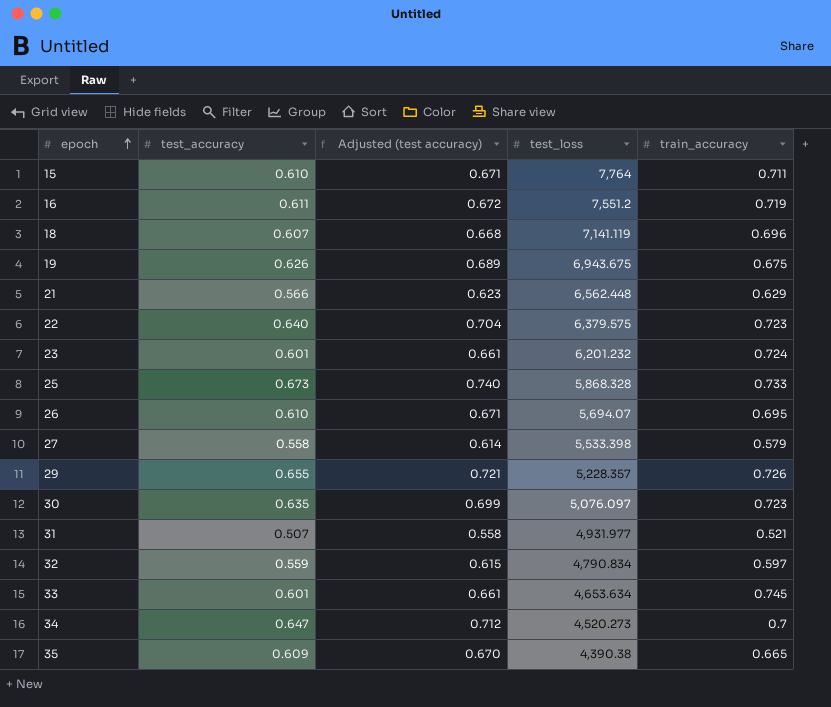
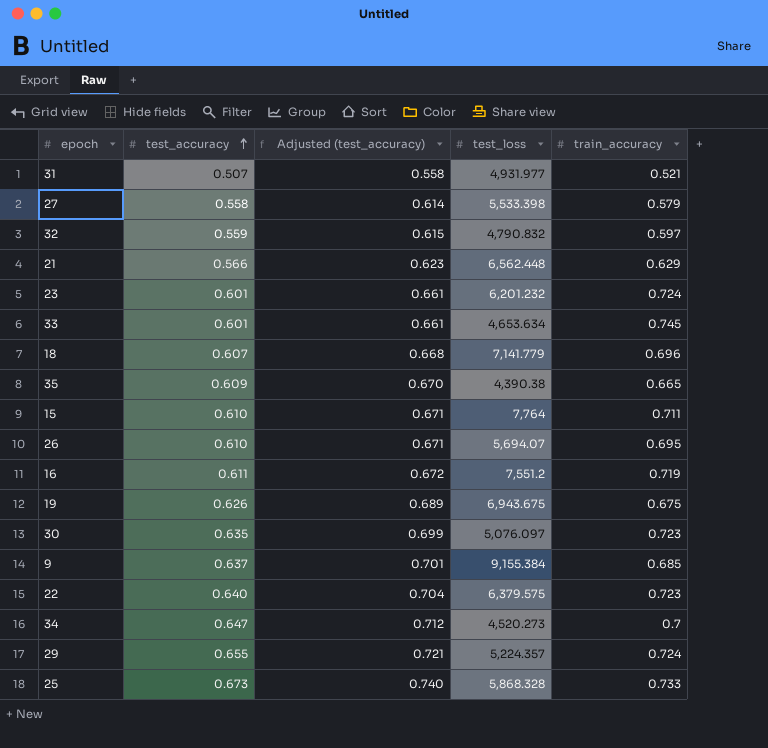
row order: epoch ascending -> test_accuracy ascending
column name: Adjusted (test accuracy) -> Adjusted (test_accuracy)
32 | test_loss: 4,790.834 -> 4,790.832
18 | test_loss: 7,141.119 -> 7,141.779
row 9: none -> 0.637 | 0.701 | 9,155.384 | 0.685
29 | test_loss: 5,228.357 -> 5,224.357
29 | train_accuracy: 0.726 -> 0.724

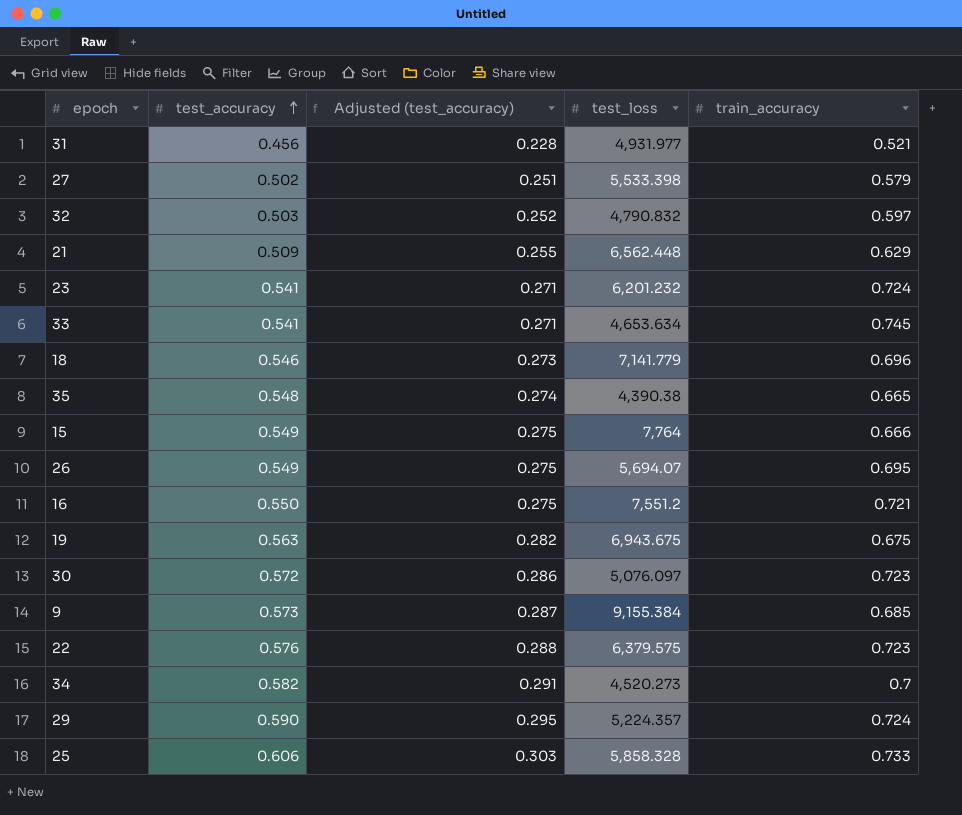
column Adjusted (test_accuracy) | formula: [test_accuracy] * 1.1 -> [test_accuracy] * 0.5
31 | test_accuracy: 0.507 -> 0.456
27 | test_accuracy: 0.558 -> 0.502
32 | test_accuracy: 0.559 -> 0.503
21 | test_accuracy: 0.566 -> 0.509
23 | test_accuracy: 0.601 -> 0.541
33 | test_accuracy: 0.601 -> 0.541
18 | test_accuracy: 0.607 -> 0.546
35 | test_accuracy: 0.609 -> 0.548
15 | test_accuracy: 0.610 -> 0.549
15 | train_accuracy: 0.711 -> 0.666
26 | test_accuracy: 0.610 -> 0.549
16 | test_accuracy: 0.611 -> 0.550
16 | train_accuracy: 0.719 -> 0.721
19 | test_accuracy: 0.626 -> 0.563
30 | test_accuracy: 0.635 -> 0.572
9 | test_accuracy: 0.637 -> 0.573
22 | test_accuracy: 0.640 -> 0.576
34 | test_accuracy: 0.647 -> 0.582
29 | test_accuracy: 0.655 -> 0.590
25 | test_accuracy: 0.673 -> 0.606
25 | test_loss: 5,868.328 -> 5,858.328

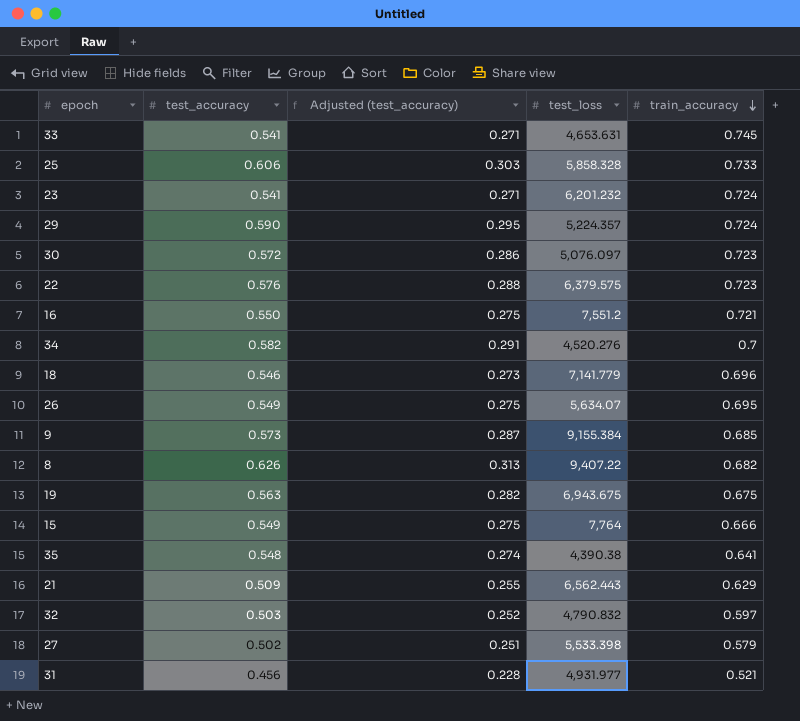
row order: test_accuracy ascending -> train_accuracy descending
33 | test_loss: 4,653.634 -> 4,653.631
34 | test_loss: 4,520.273 -> 4,520.276
26 | test_loss: 5,694.07 -> 5,634.07
row 8: none -> 0.626 | 0.313 | 9,407.22 | 0.682
35 | train_accuracy: 0.665 -> 0.641
21 | test_loss: 6,562.448 -> 6,562.443

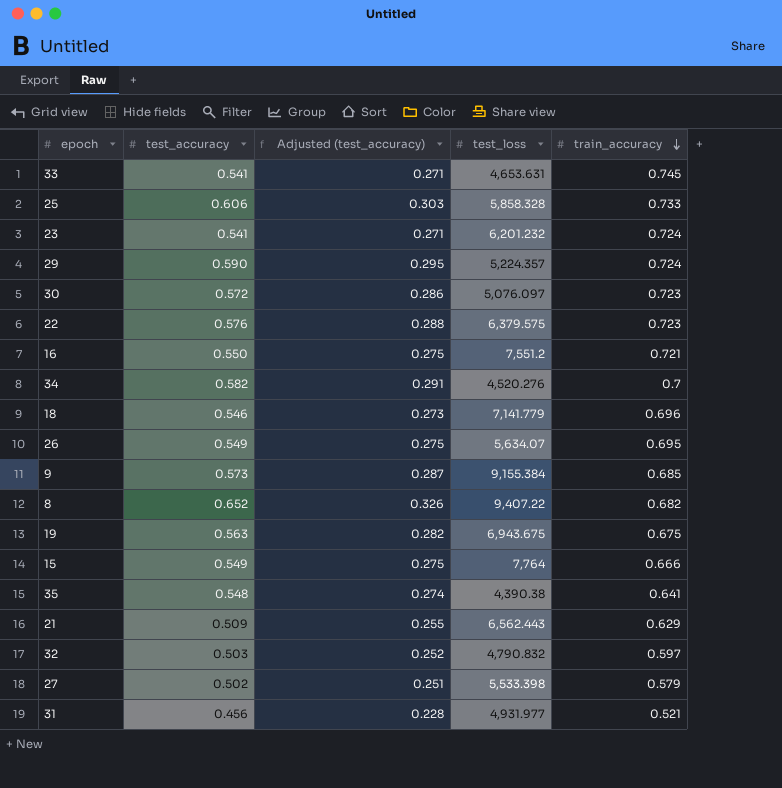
8 | test_accuracy: 0.626 -> 0.652
8 | Adjusted (test_accuracy): 0.313 -> 0.326

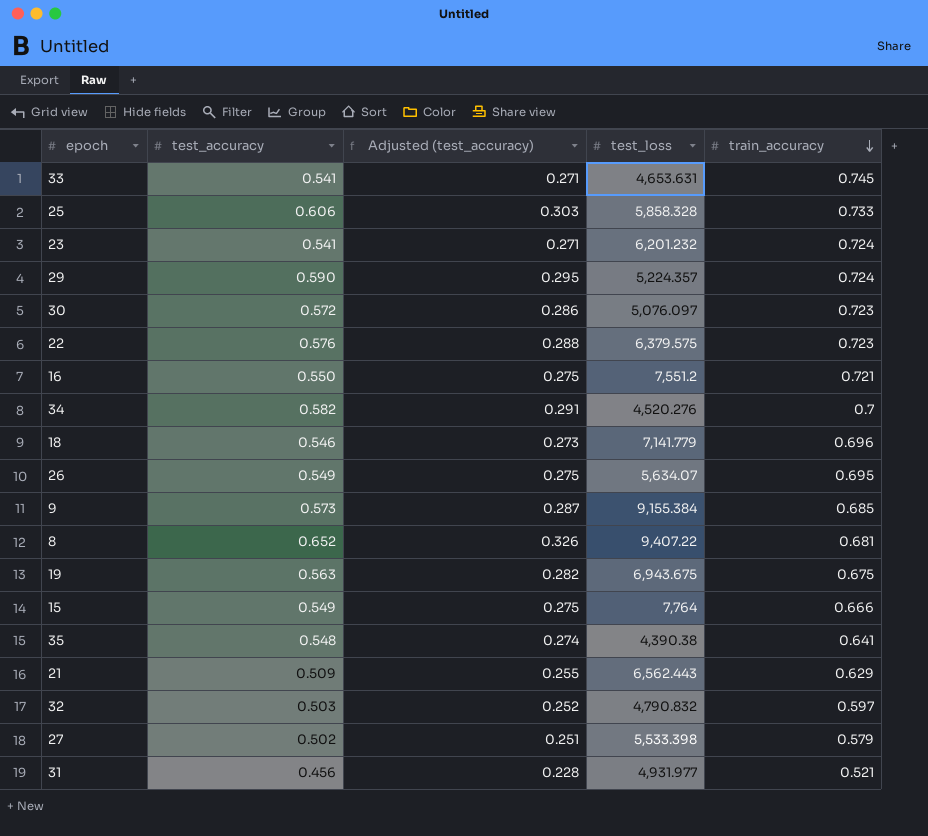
8 | train_accuracy: 0.682 -> 0.681

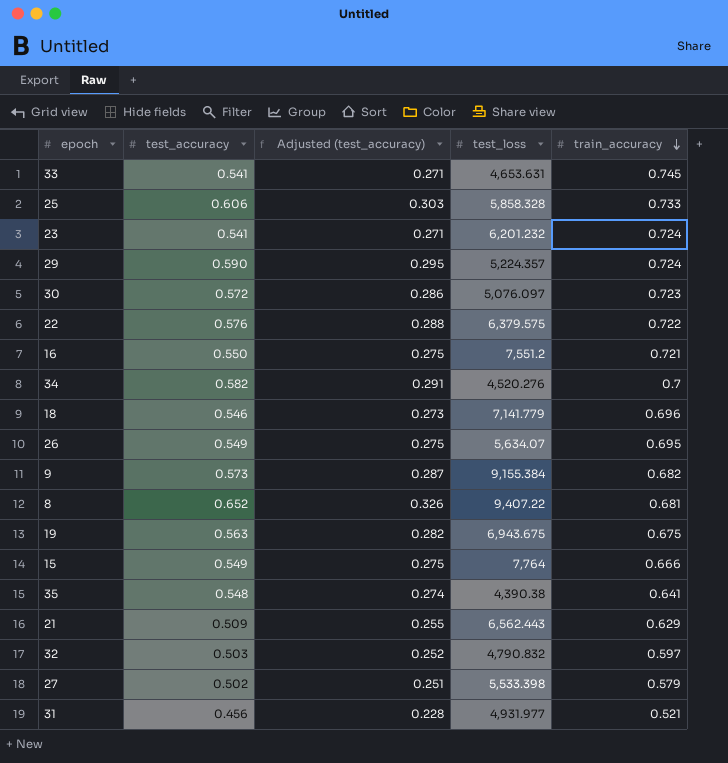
22 | train_accuracy: 0.723 -> 0.722
9 | train_accuracy: 0.685 -> 0.682

